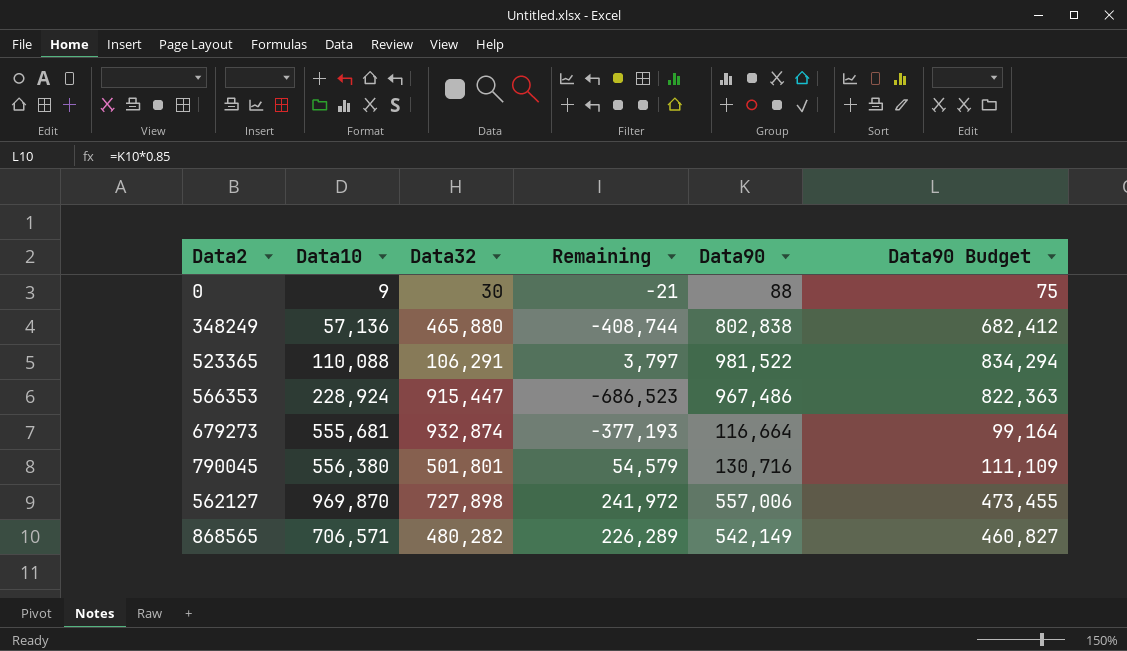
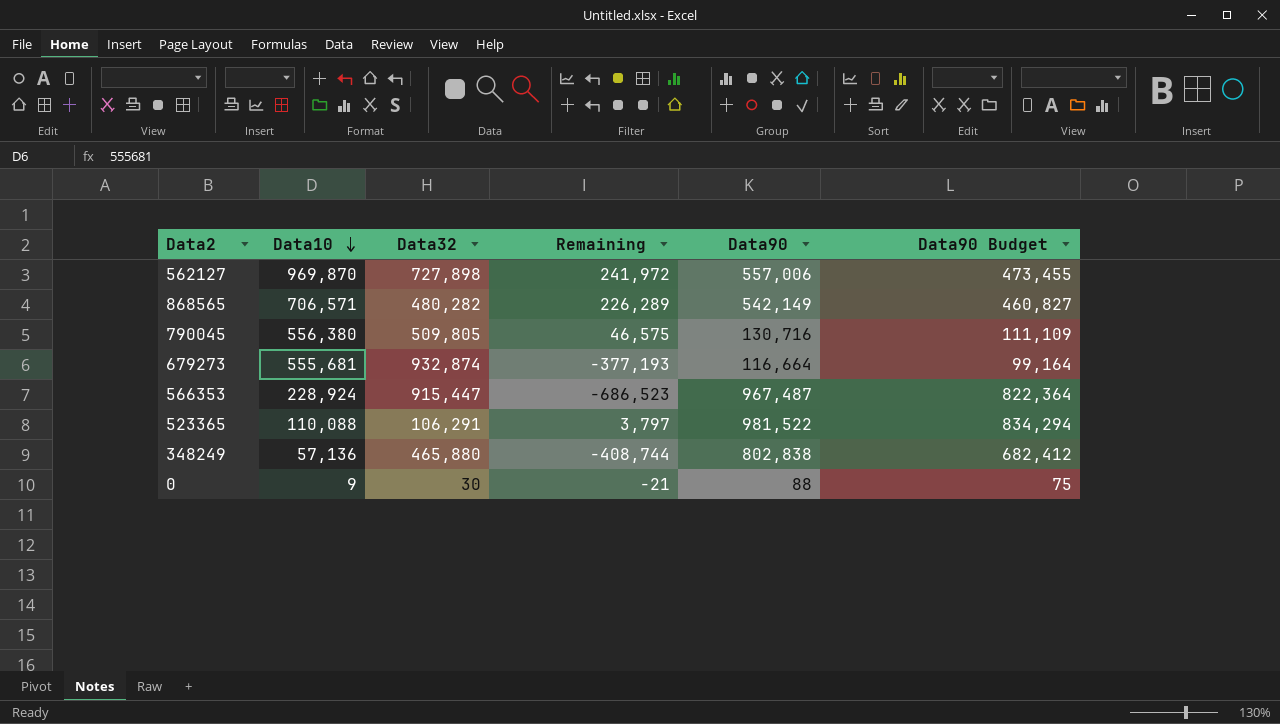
row order: none -> Data10 descending
790045 | Data32: 501,801 -> 509,805
790045 | Remaining: 54,579 -> 46,575
566353 | Data90: 967,486 -> 967,487
566353 | Data90 Budget: 822,363 -> 822,364

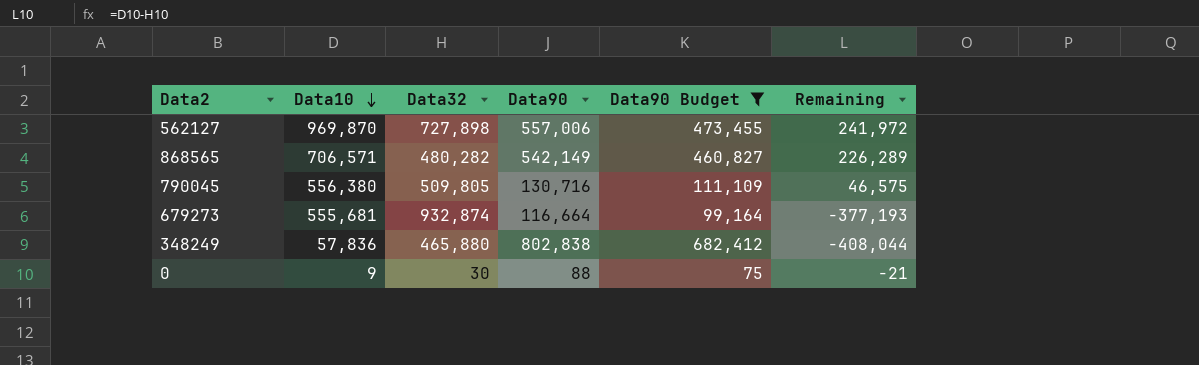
filter: none -> Data90 Budget <= 682,412
column Remaining | position: 4 -> 6
348249 | Data10: 57,136 -> 57,836
348249 | Remaining: -408,744 -> -408,044

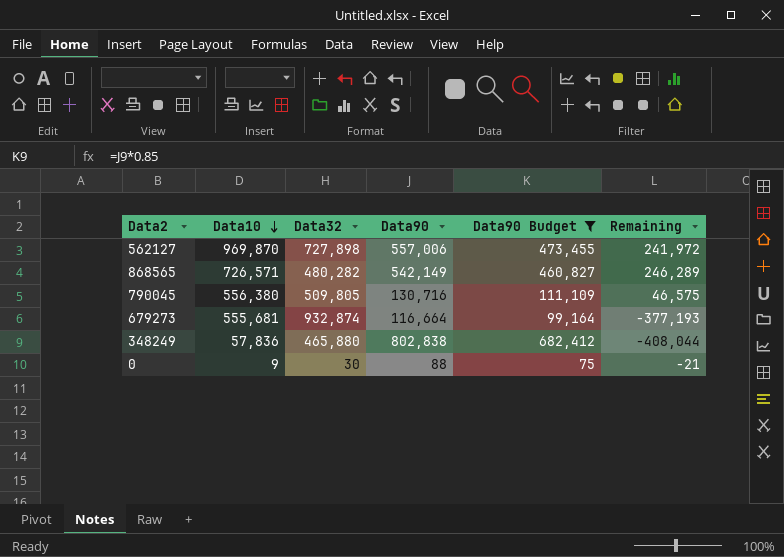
868565 | Data10: 706,571 -> 726,571
868565 | Remaining: 226,289 -> 246,289

